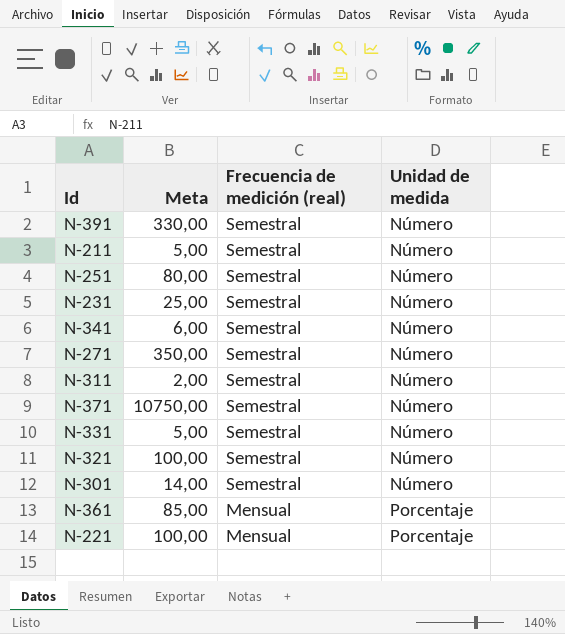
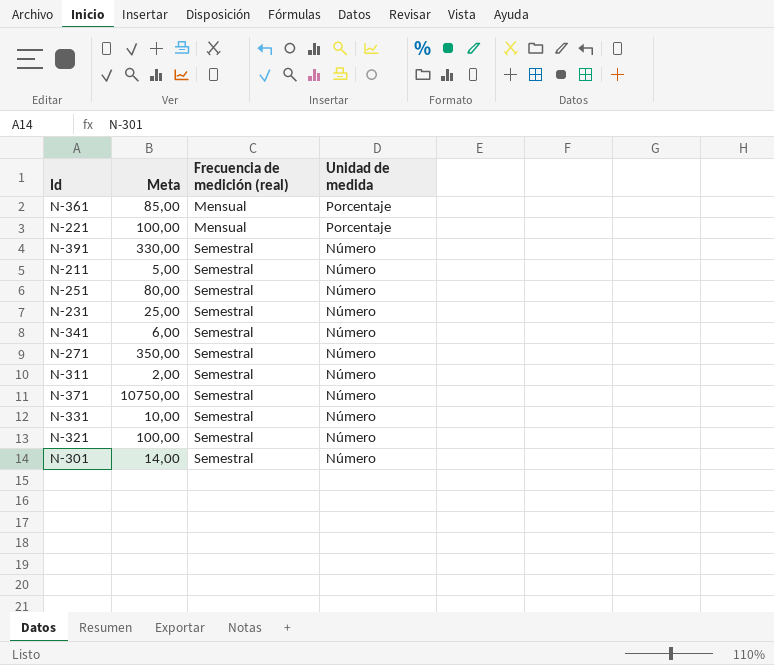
row order: Frecuencia de medición (real) descending -> Frecuencia de medición (real) ascending
N-331 | Meta: 5,00 -> 10,00

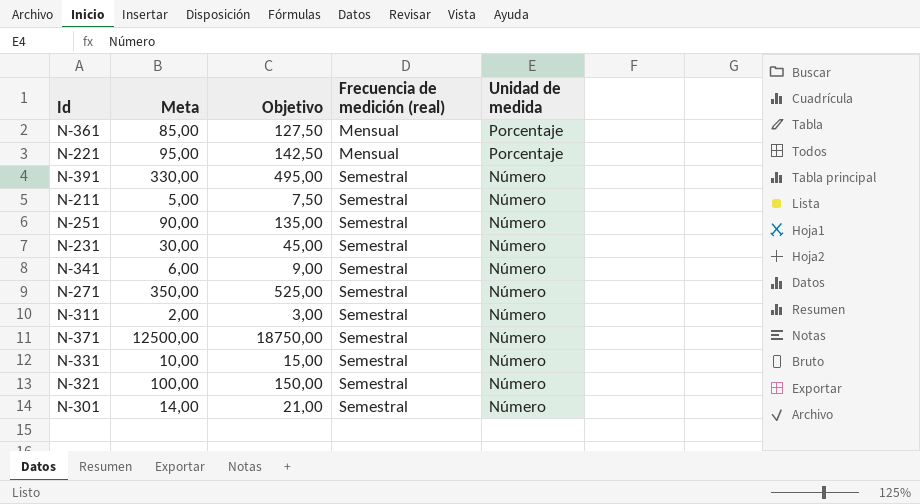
column Objetivo | formula: none -> [Meta] * 1,5
N-221 | Meta: 100,00 -> 95,00
N-251 | Meta: 80,00 -> 90,00
N-231 | Meta: 25,00 -> 30,00
N-371 | Meta: 10750,00 -> 12500,00

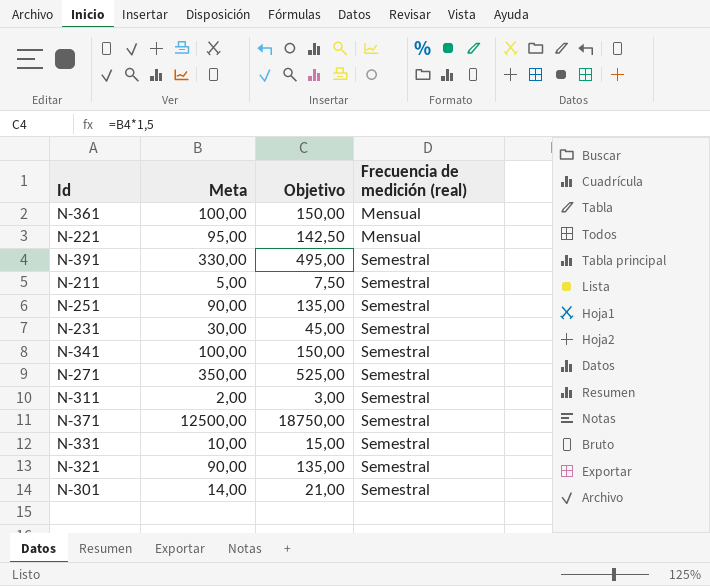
column Unidad de medida | position: 5 -> none
N-361 | Meta: 85,00 -> 100,00
N-361 | Objetivo: 127,50 -> 150,00
N-341 | Meta: 6,00 -> 100,00
N-341 | Objetivo: 9,00 -> 150,00
N-321 | Meta: 100,00 -> 90,00
N-321 | Objetivo: 150,00 -> 135,00

